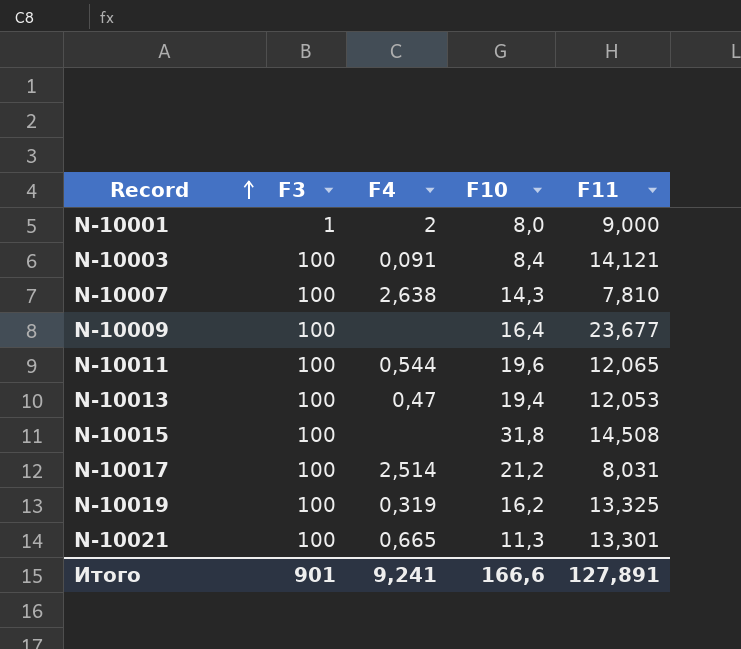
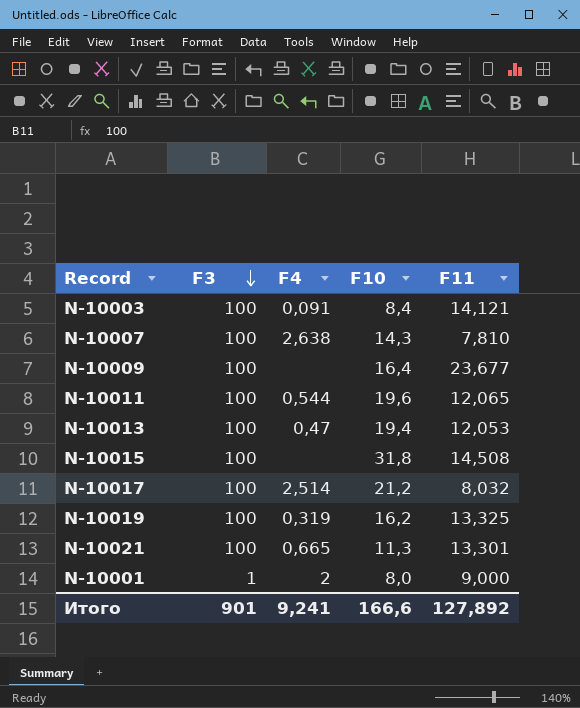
row order: Record ascending -> F3 descending
N-10017 | F11: 8,031 -> 8,032
Итого | F11: 127,891 -> 127,892

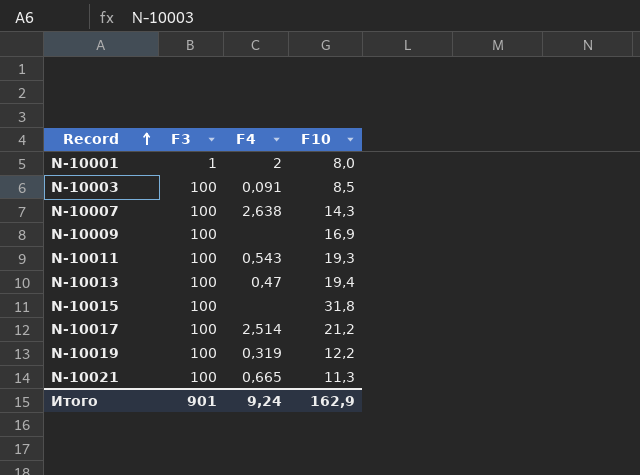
row order: F3 descending -> Record ascending
column F11 | position: 5 -> none
N-10003 | F10: 8,4 -> 8,5
N-10009 | F10: 16,4 -> 16,9
N-10011 | F4: 0,544 -> 0,543
N-10011 | F10: 19,6 -> 19,3
N-10019 | F10: 16,2 -> 12,2
Итого | F4: 9,241 -> 9,24
Итого | F10: 166,6 -> 162,9

